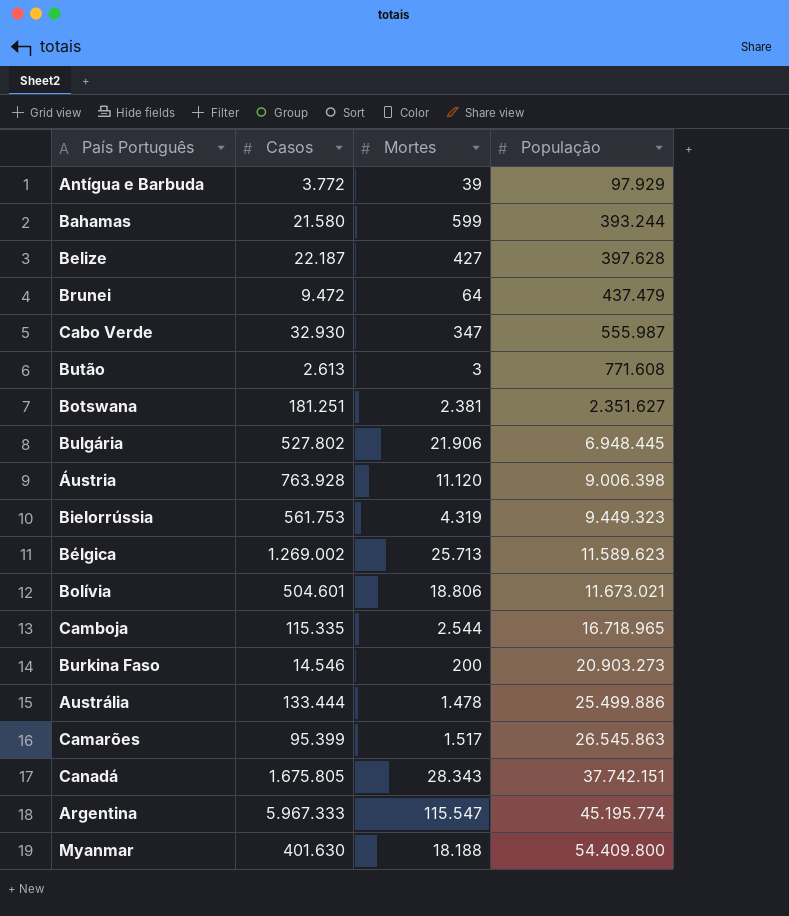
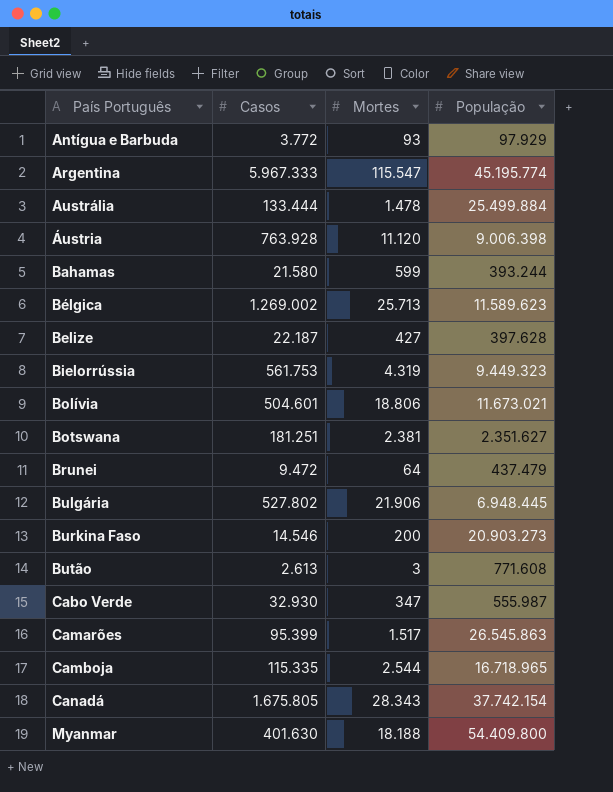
row order: População ascending -> País Português ascending
Antígua e Barbuda | Mortes: 39 -> 93
Austrália | População: 25.499.886 -> 25.499.884
Canadá | População: 37.742.151 -> 37.742.154

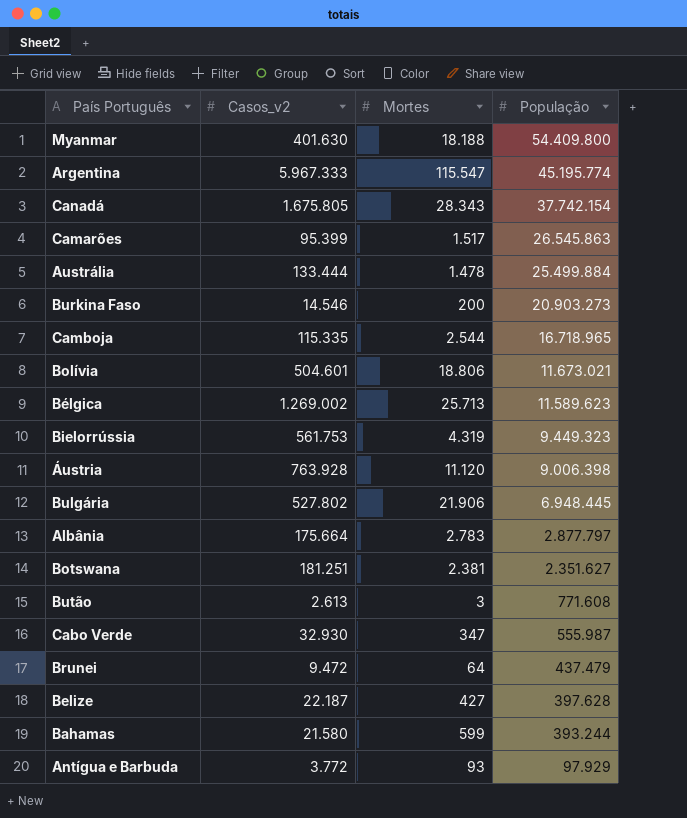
row order: País Português ascending -> População descending
column name: Casos -> Casos_v2
row Albânia: none -> 175.664 | 2.783 | 2.877.797

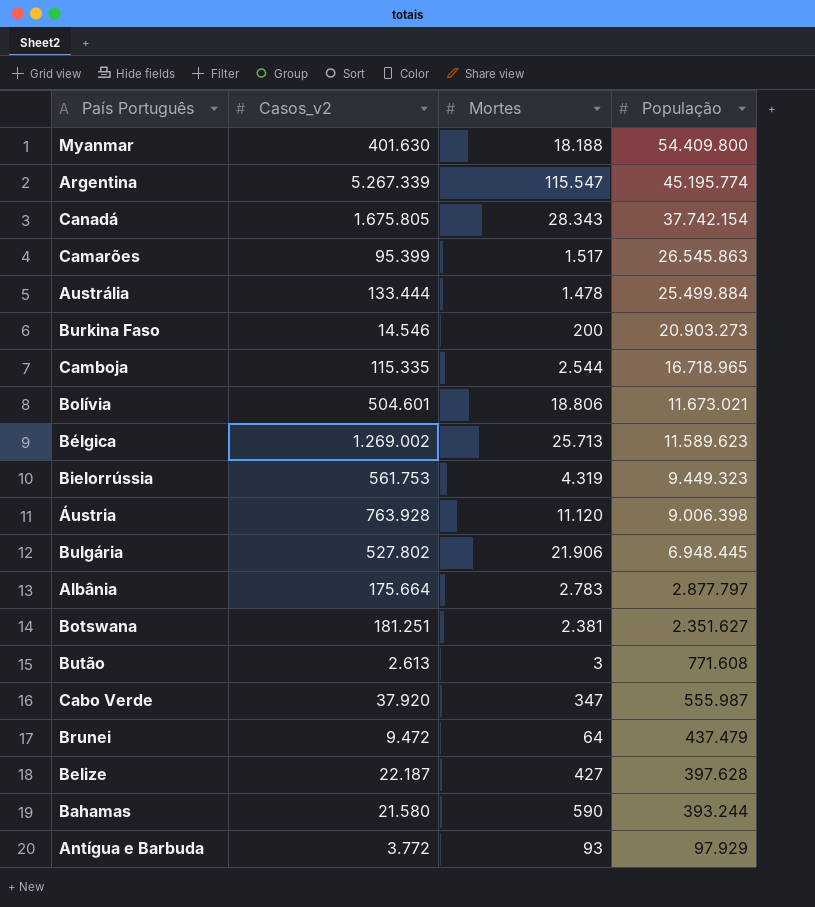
Argentina | Casos_v2: 5.967.333 -> 5.267.339
Cabo Verde | Casos_v2: 32.930 -> 37.920
Bahamas | Mortes: 599 -> 590

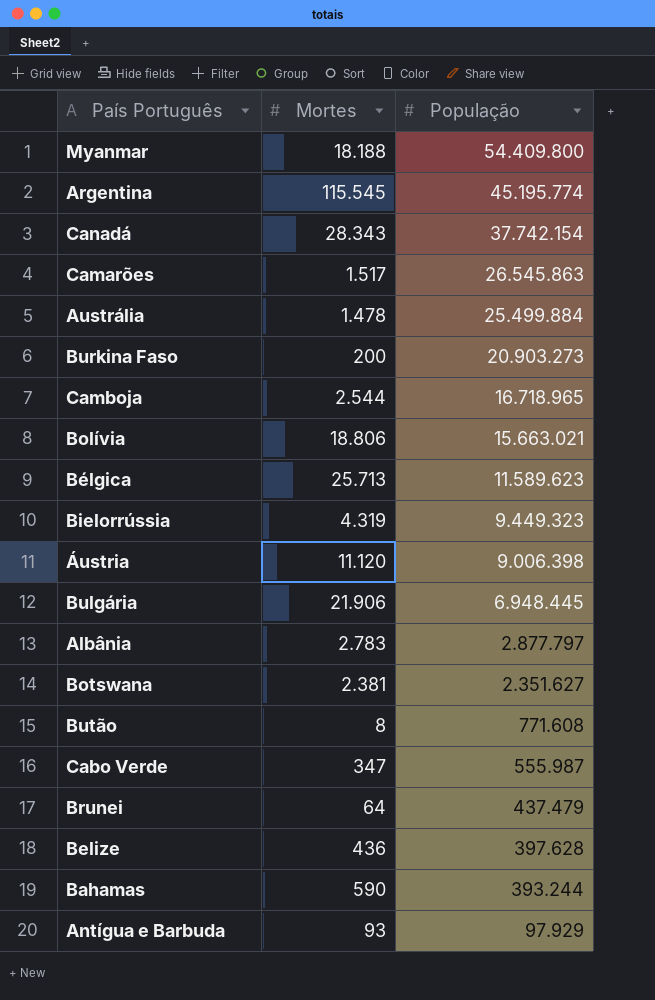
column Casos_v2 | position: 2 -> none
Argentina | Mortes: 115.547 -> 115.545
Bolívia | População: 11.673.021 -> 15.663.021
Butão | Mortes: 3 -> 8
Belize | Mortes: 427 -> 436

